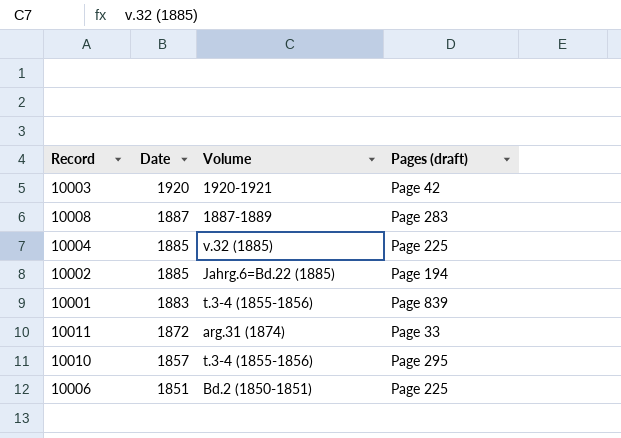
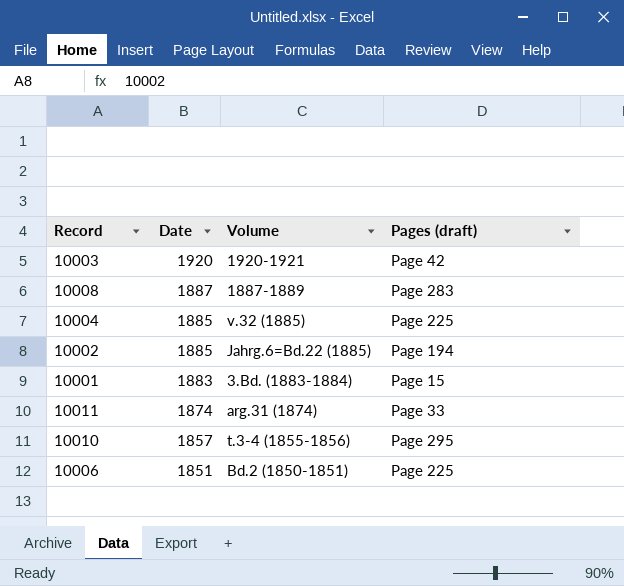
10001 | Volume: t.3-4 (1855-1856) -> 3.Bd. (1883-1884)
10001 | Pages (draft): Page 839 -> Page 15
10011 | Date: 1872 -> 1874

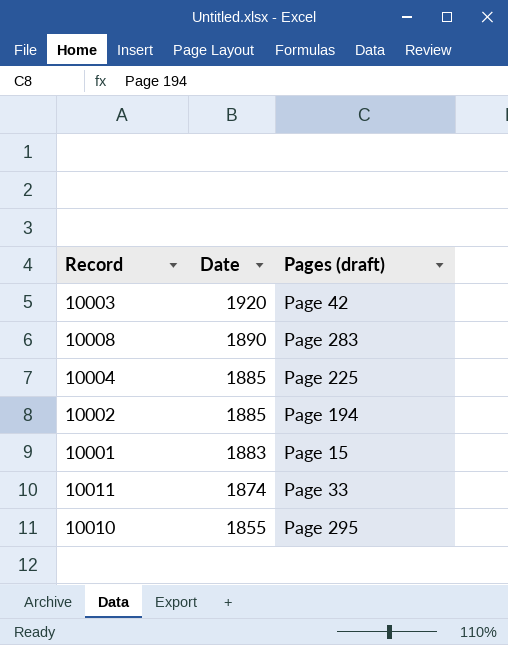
column Volume | position: 3 -> none
row 10006: 1851 | Bd.2 (1850-1851) | Page 225 -> none
10008 | Date: 1887 -> 1890
10010 | Date: 1857 -> 1855

